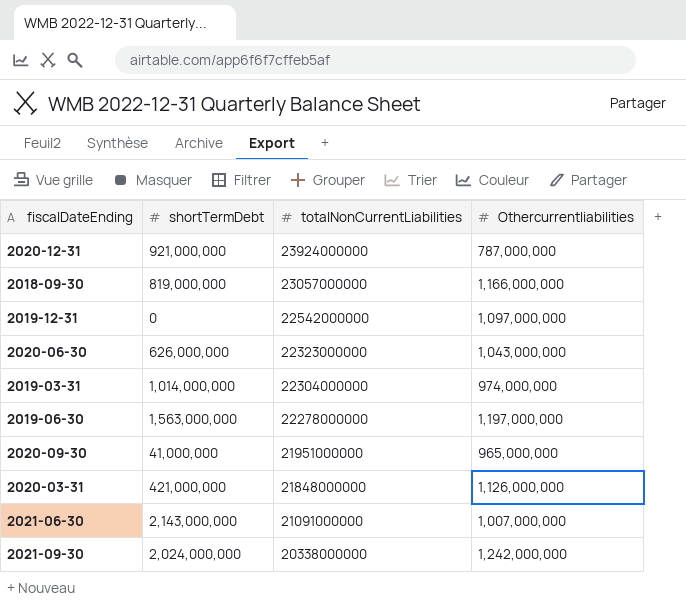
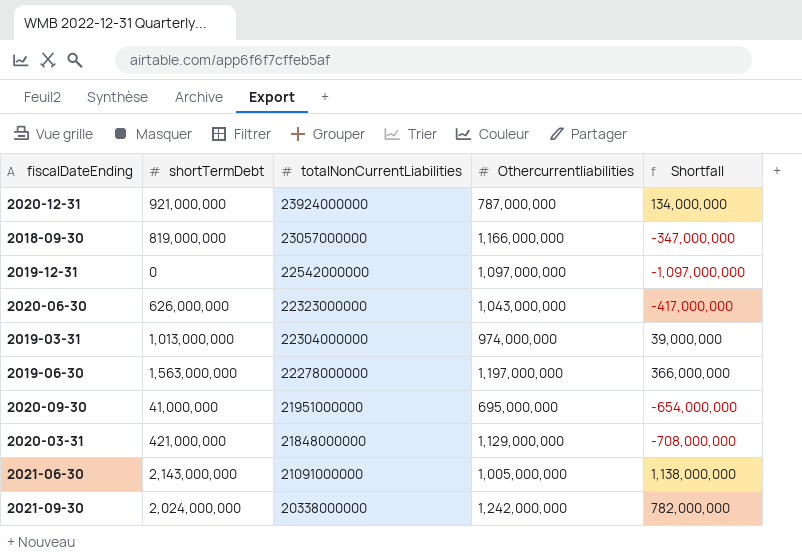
column Shortfall | formula: none -> [shortTermDebt] - [Othercurrentliabilities]
2019-03-31 | shortTermDebt: 1,014,000,000 -> 1,013,000,000
2020-09-30 | Othercurrentliabilities: 965,000,000 -> 695,000,000
2020-03-31 | Othercurrentliabilities: 1,126,000,000 -> 1,129,000,000
2021-06-30 | Othercurrentliabilities: 1,007,000,000 -> 1,005,000,000

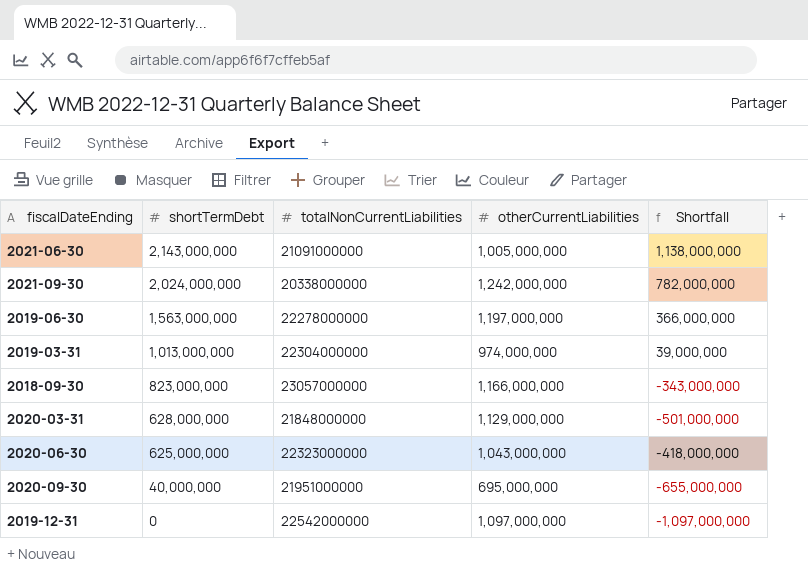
row order: totalNonCurrentLiabilities descending -> shortTermDebt descending
column name: Othercurrentliabilities -> otherCurrentLiabilities
row 2020-12-31: 921,000,000 | 23924000000 | 787,000,000 | 134,000,000 -> none
2018-09-30 | shortTermDebt: 819,000,000 -> 823,000,000
2018-09-30 | Shortfall: -347,000,000 -> -343,000,000
2020-03-31 | shortTermDebt: 421,000,000 -> 628,000,000
2020-03-31 | Shortfall: -708,000,000 -> -501,000,000
2020-06-30 | shortTermDebt: 626,000,000 -> 625,000,000
2020-06-30 | Shortfall: -417,000,000 -> -418,000,000
2020-09-30 | shortTermDebt: 41,000,000 -> 40,000,000
2020-09-30 | Shortfall: -654,000,000 -> -655,000,000

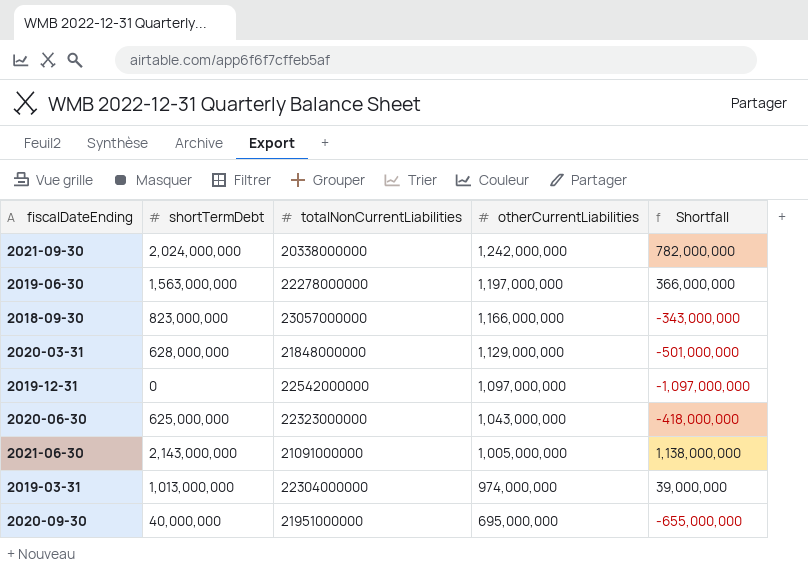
row order: shortTermDebt descending -> otherCurrentLiabilities descending

